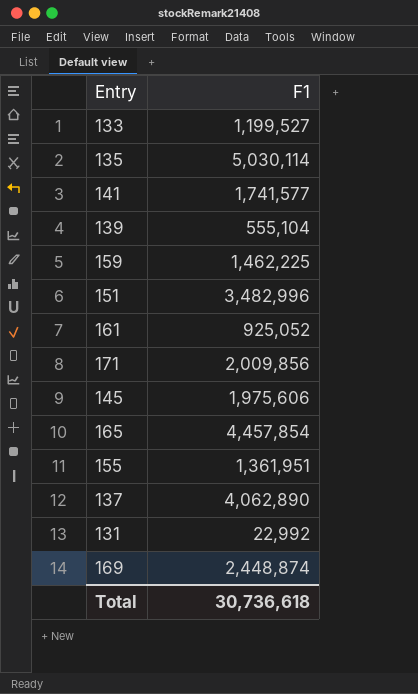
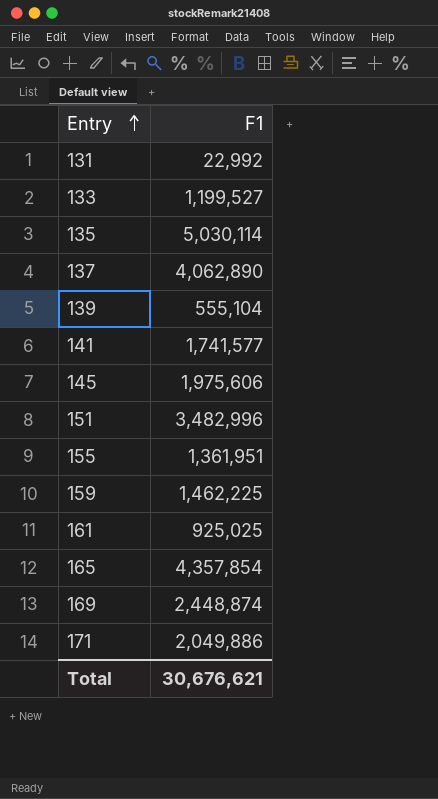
row order: none -> Entry ascending
161 | F1: 925,052 -> 925,025
165 | F1: 4,457,854 -> 4,357,854
171 | F1: 2,009,856 -> 2,049,886
Total | F1: 30,736,618 -> 30,676,621

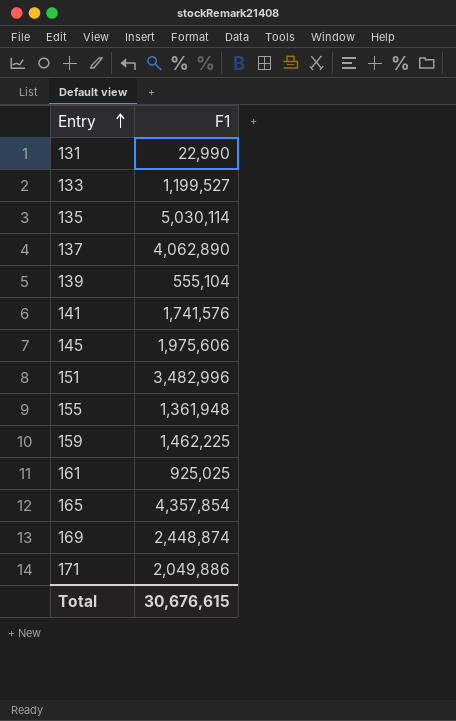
131 | F1: 22,992 -> 22,990
141 | F1: 1,741,577 -> 1,741,576
155 | F1: 1,361,951 -> 1,361,948
Total | F1: 30,676,621 -> 30,676,615

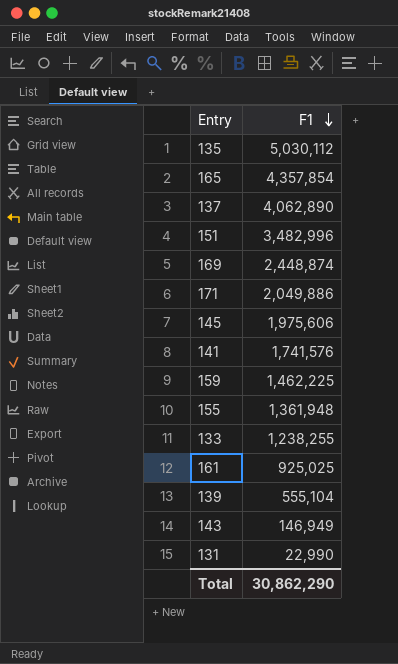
row order: Entry ascending -> F1 descending
135 | F1: 5,030,114 -> 5,030,112
133 | F1: 1,199,527 -> 1,238,255
row 143: none -> 146,949
Total | F1: 30,676,615 -> 30,862,290

